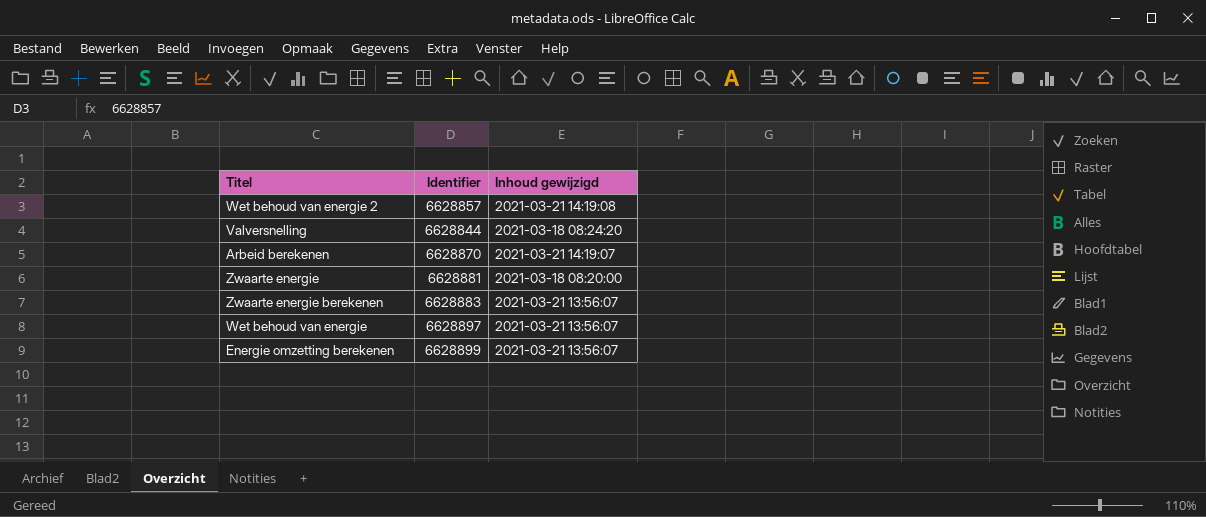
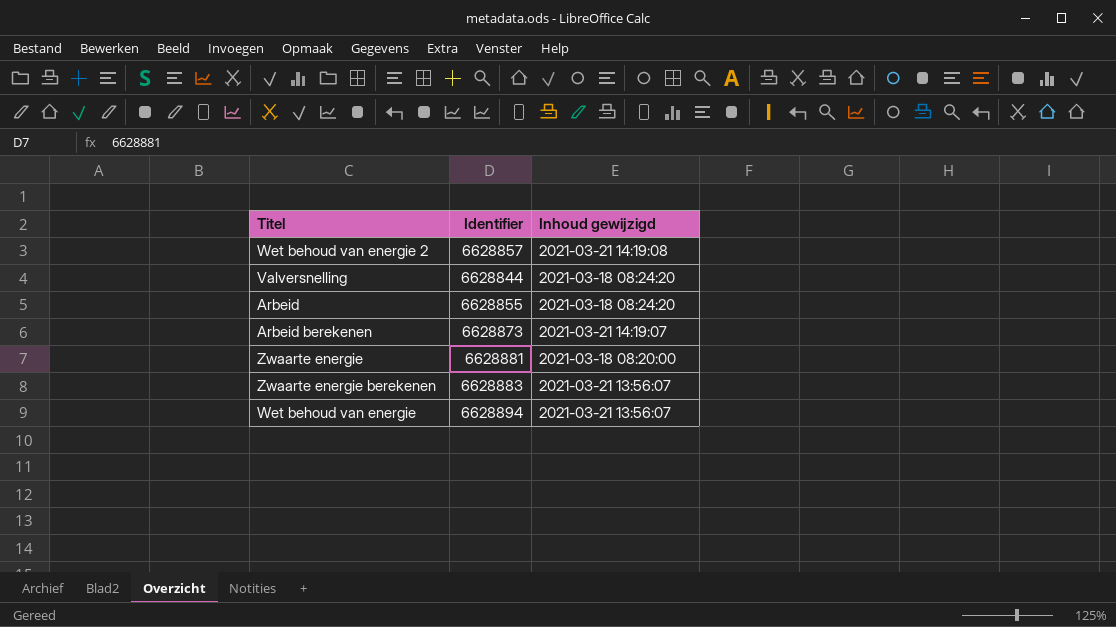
row Energie omzetting berekenen: 6628899 | 2021-03-21 13:56:07 -> none
row Arbeid: none -> 6628855 | 2021-03-18 08:24:20
Arbeid berekenen | Identifier: 6628870 -> 6628873
Wet behoud van energie | Identifier: 6628897 -> 6628894

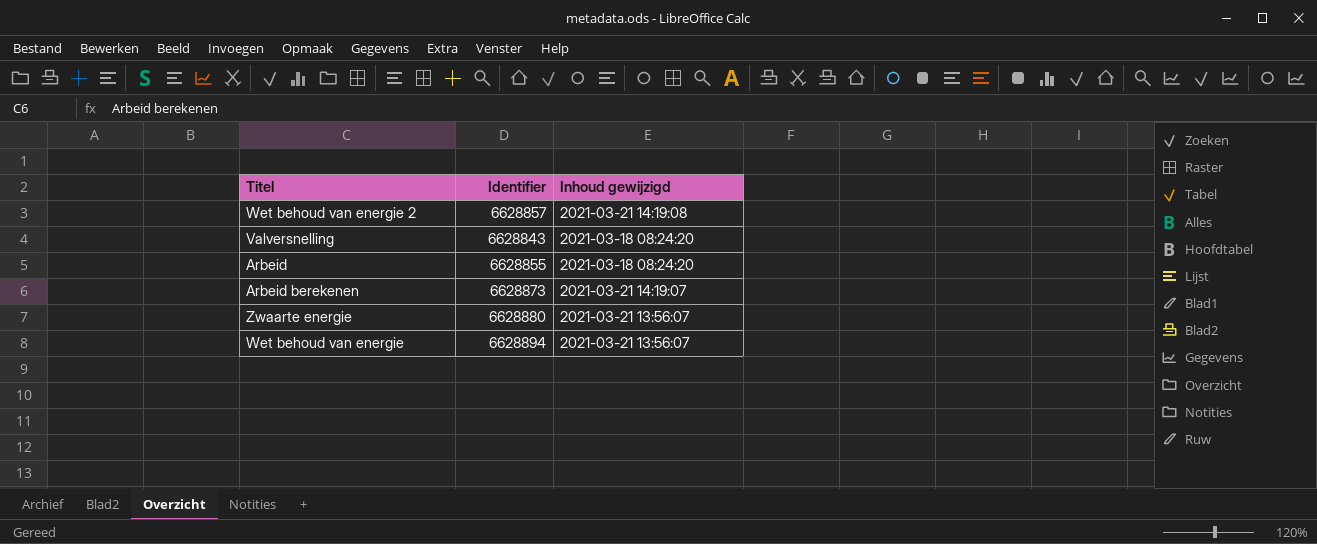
row Zwaarte energie berekenen: 6628883 | 2021-03-21 13:56:07 -> none
Valversnelling | Identifier: 6628844 -> 6628843
Zwaarte energie | Identifier: 6628881 -> 6628880
Zwaarte energie | Inhoud gewijzigd: 2021-03-18 08:20:00 -> 2021-03-21 13:56:07

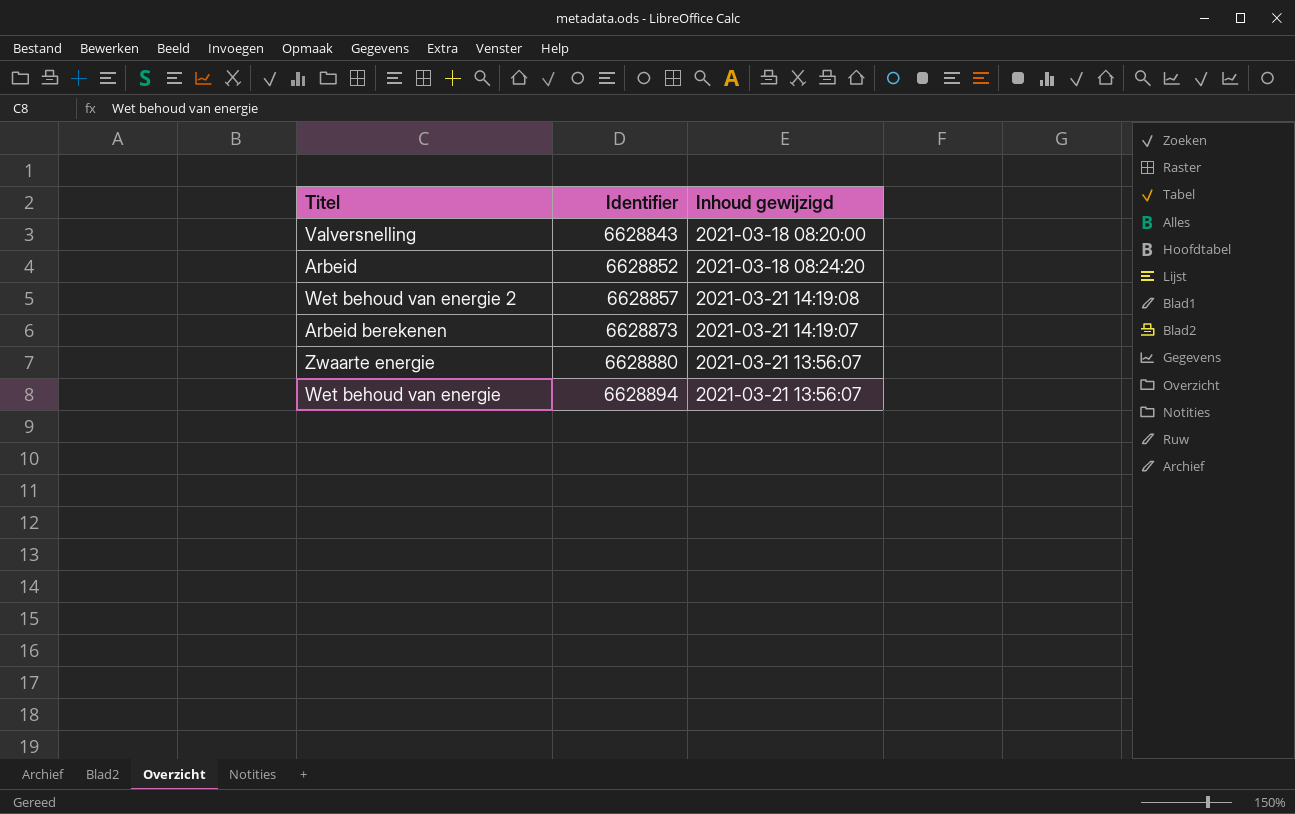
row order: none -> Identifier ascending
Valversnelling | Inhoud gewijzigd: 2021-03-18 08:24:20 -> 2021-03-18 08:20:00
Arbeid | Identifier: 6628855 -> 6628852

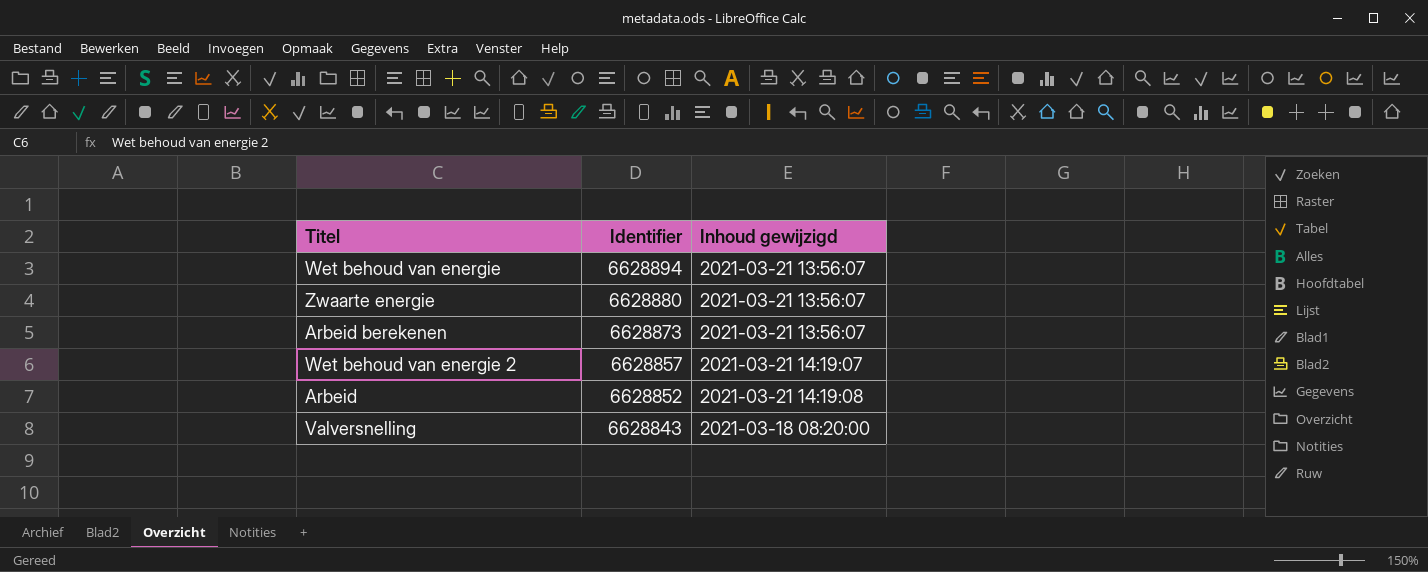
row order: Identifier ascending -> Identifier descending
Arbeid berekenen | Inhoud gewijzigd: 2021-03-21 14:19:07 -> 2021-03-21 13:56:07
Wet behoud van energie 2 | Inhoud gewijzigd: 2021-03-21 14:19:08 -> 2021-03-21 14:19:07
Arbeid | Inhoud gewijzigd: 2021-03-18 08:24:20 -> 2021-03-21 14:19:08

